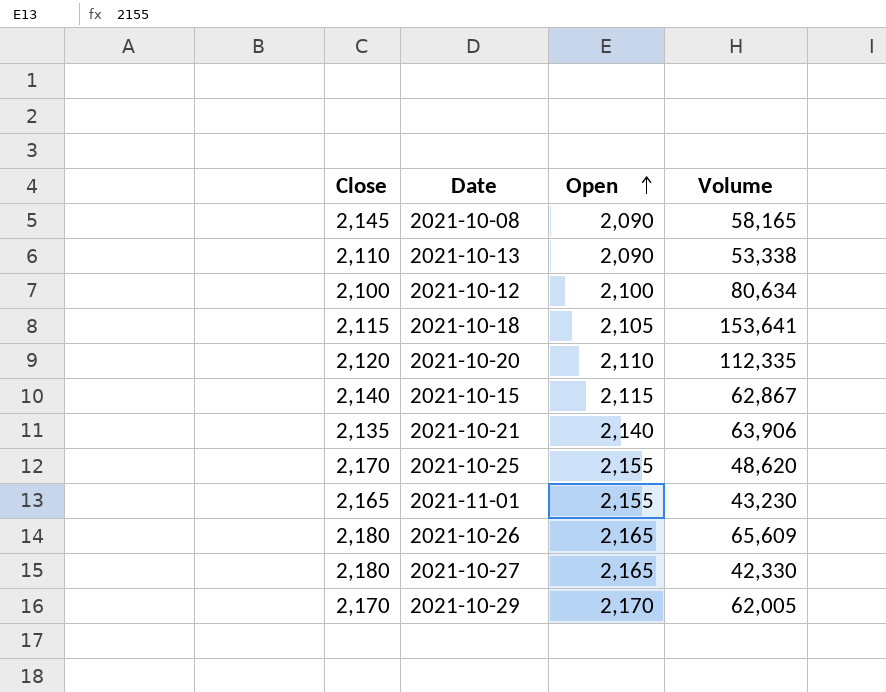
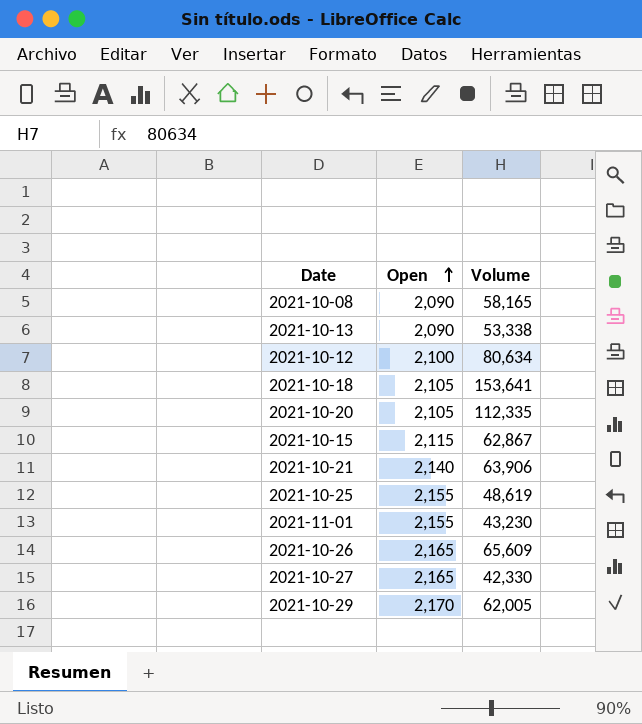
column Close | position: 1 -> none
2021-10-20 | Open: 2,110 -> 2,105
2021-10-25 | Volume: 48,620 -> 48,619

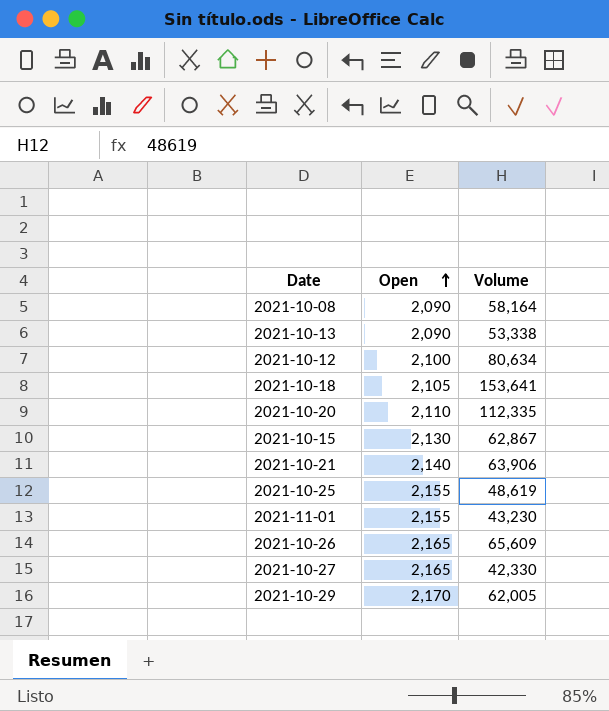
2021-10-08 | Volume: 58,165 -> 58,164
2021-10-20 | Open: 2,105 -> 2,110
2021-10-15 | Open: 2,115 -> 2,130

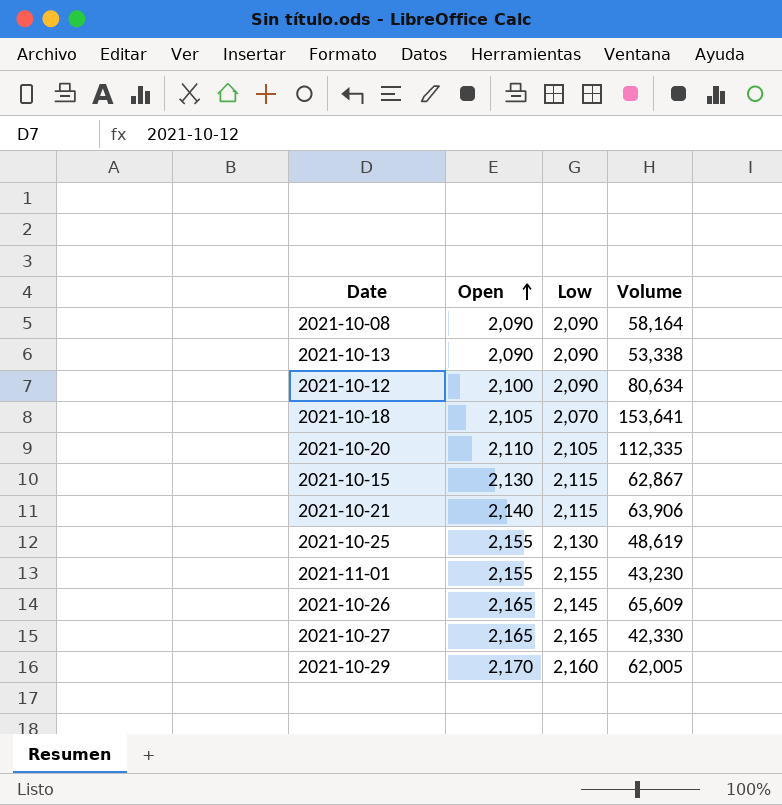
column Low | position: none -> 3

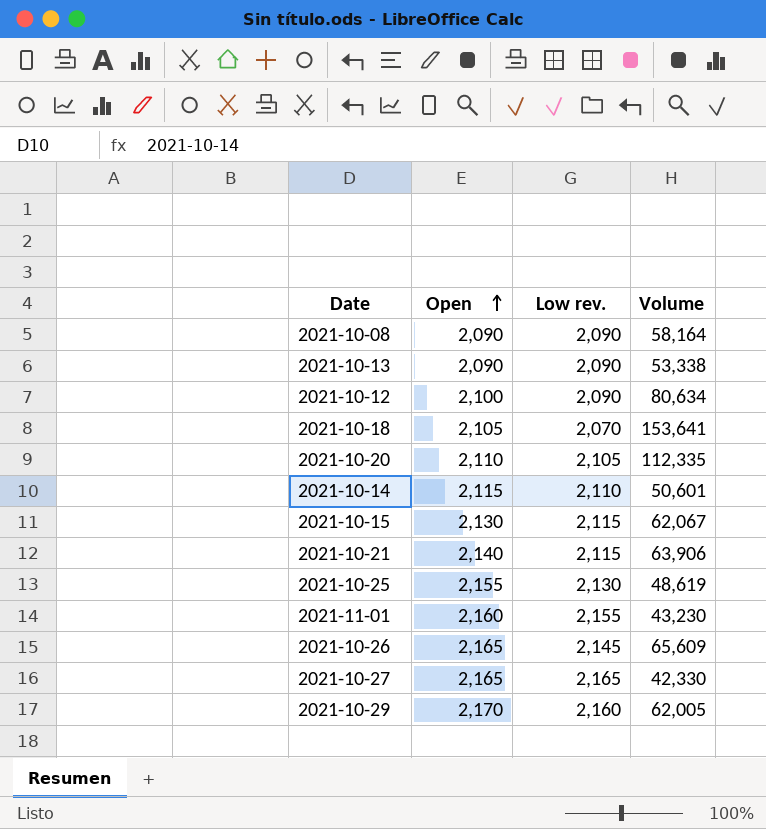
column name: Low -> Low rev.
row 2021-10-14: none -> 2,115 | 2,110 | 50,601
2021-10-15 | Volume: 62,867 -> 62,067
2021-11-01 | Open: 2,155 -> 2,160

